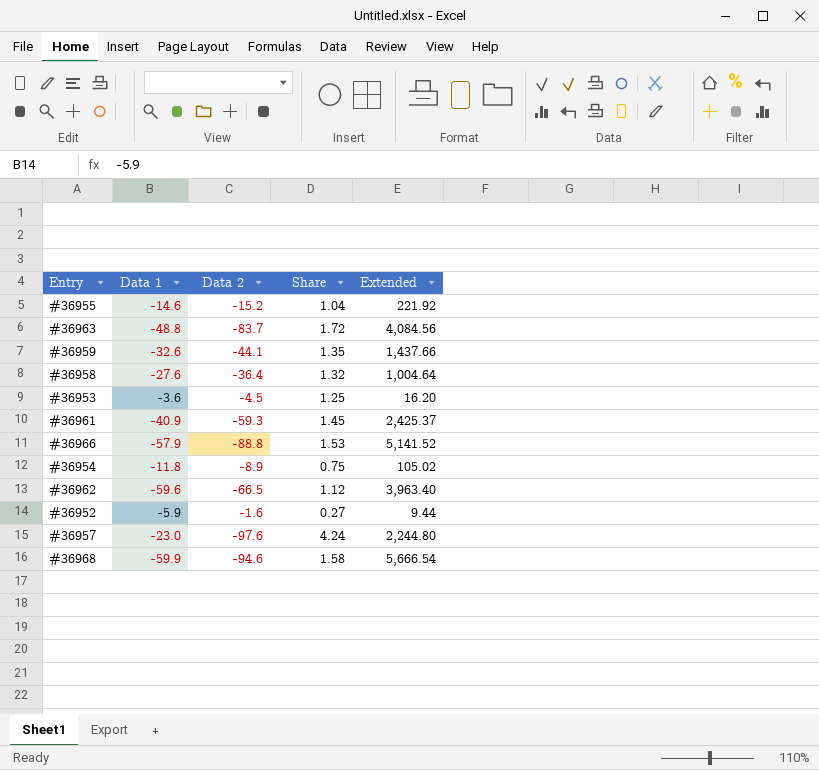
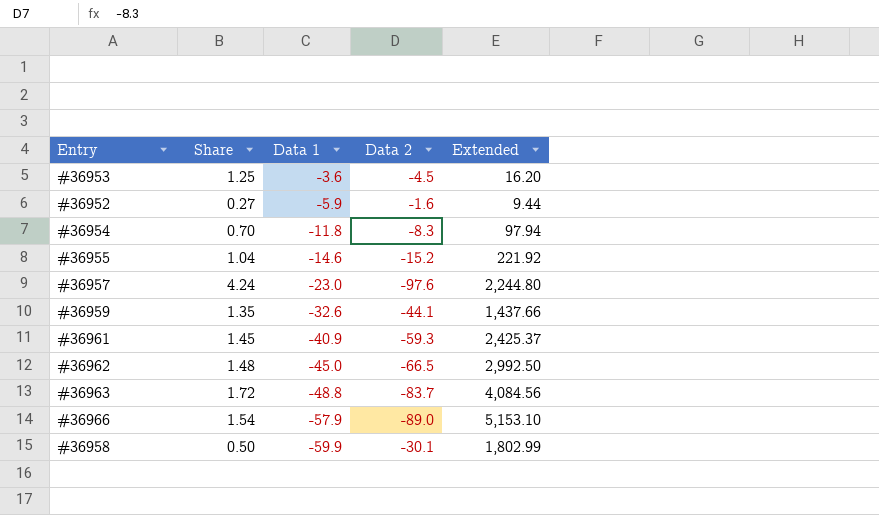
row order: none -> Data 1 descending
column Share | position: 4 -> 2
row #36968: -59.9 | -94.6 | 1.58 | 5,666.54 -> none
#36954 | Share: 0.75 -> 0.70
#36954 | Data 2: -8.9 -> -8.3
#36954 | Extended: 105.02 -> 97.94
#36962 | Share: 1.12 -> 1.48
#36962 | Data 1: -59.6 -> -45.0
#36962 | Extended: 3,963.40 -> 2,992.50
#36966 | Share: 1.53 -> 1.54
#36966 | Data 2: -88.8 -> -89.0
#36966 | Extended: 5,141.52 -> 5,153.10
#36958 | Share: 1.32 -> 0.50
#36958 | Data 1: -27.6 -> -59.9
#36958 | Data 2: -36.4 -> -30.1
#36958 | Extended: 1,004.64 -> 1,802.99

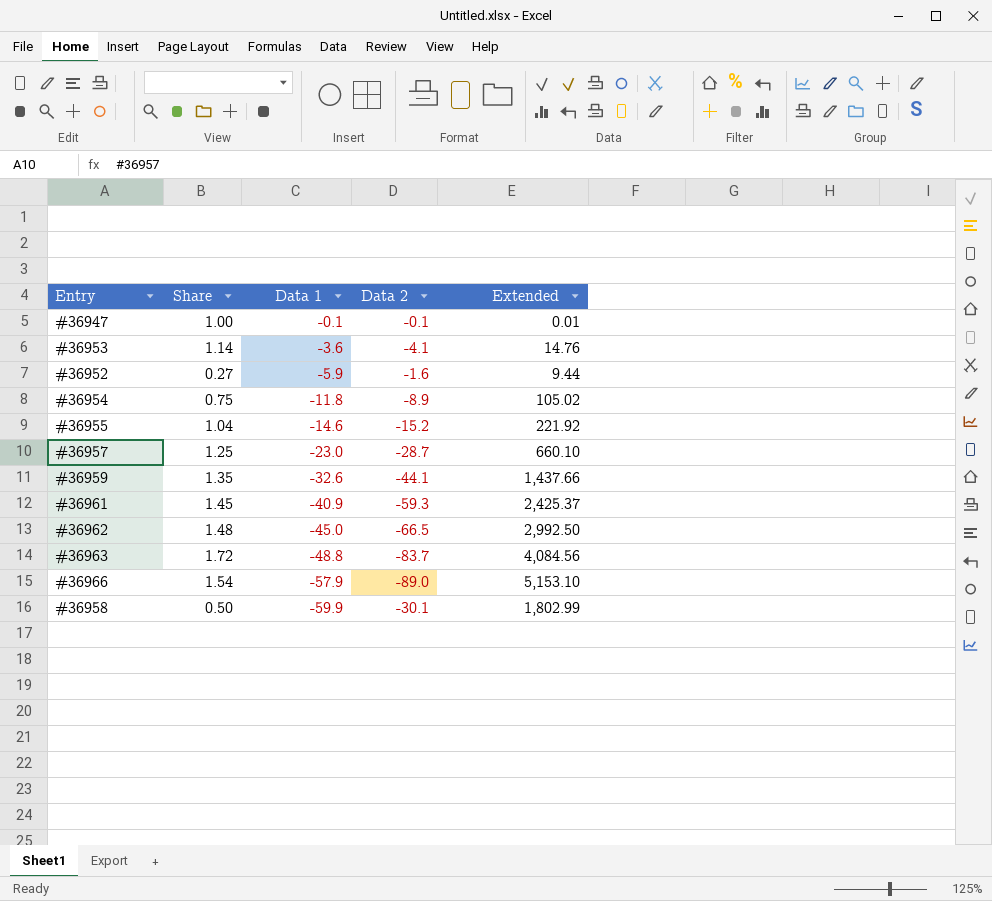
row #36947: none -> 1.00 | -0.1 | -0.1 | 0.01
#36953 | Share: 1.25 -> 1.14
#36953 | Data 2: -4.5 -> -4.1
#36953 | Extended: 16.20 -> 14.76
#36954 | Share: 0.70 -> 0.75
#36954 | Data 2: -8.3 -> -8.9
#36954 | Extended: 97.94 -> 105.02
#36957 | Share: 4.24 -> 1.25
#36957 | Data 2: -97.6 -> -28.7
#36957 | Extended: 2,244.80 -> 660.10

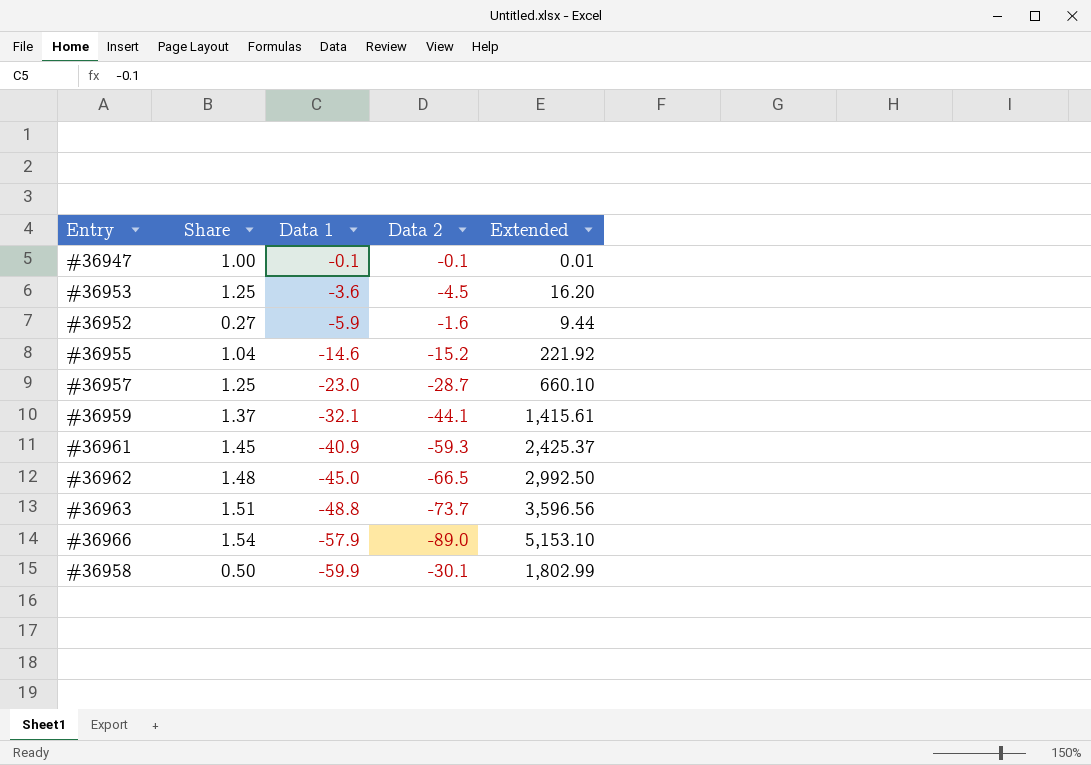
row #36954: 0.75 | -11.8 | -8.9 | 105.02 -> none
#36953 | Share: 1.14 -> 1.25
#36953 | Data 2: -4.1 -> -4.5
#36953 | Extended: 14.76 -> 16.20
#36959 | Share: 1.35 -> 1.37
#36959 | Data 1: -32.6 -> -32.1
#36959 | Extended: 1,437.66 -> 1,415.61
#36963 | Share: 1.72 -> 1.51
#36963 | Data 2: -83.7 -> -73.7
#36963 | Extended: 4,084.56 -> 3,596.56

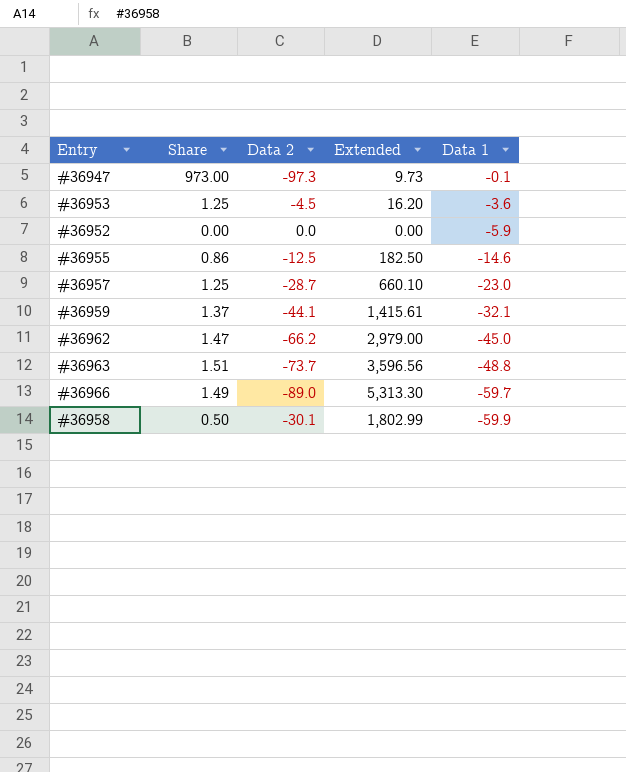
column Data 1 | position: 3 -> 5
row #36961: 1.45 | -40.9 | -59.3 | 2,425.37 -> none
#36947 | Share: 1.00 -> 973.00
#36947 | Data 2: -0.1 -> -97.3
#36947 | Extended: 0.01 -> 9.73
#36952 | Share: 0.27 -> 0.00
#36952 | Data 2: -1.6 -> 0.0
#36952 | Extended: 9.44 -> 0.00
#36955 | Share: 1.04 -> 0.86
#36955 | Data 2: -15.2 -> -12.5
#36955 | Extended: 221.92 -> 182.50
#36962 | Share: 1.48 -> 1.47
#36962 | Data 2: -66.5 -> -66.2
#36962 | Extended: 2,992.50 -> 2,979.00
#36966 | Share: 1.54 -> 1.49
#36966 | Extended: 5,153.10 -> 5,313.30
#36966 | Data 1: -57.9 -> -59.7

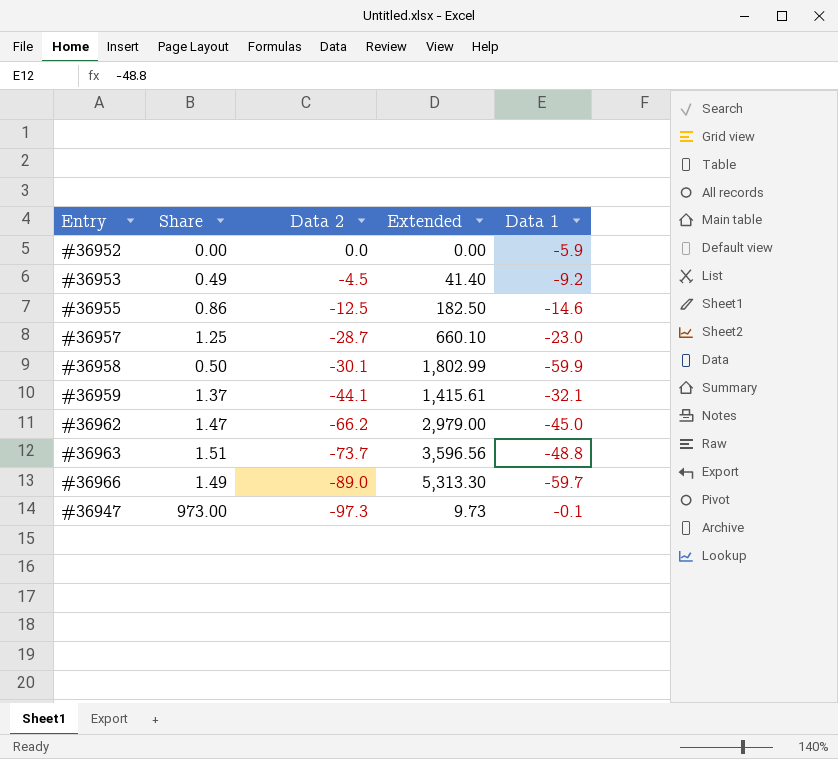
row order: Data 1 descending -> Data 2 descending
#36953 | Share: 1.25 -> 0.49
#36953 | Extended: 16.20 -> 41.40
#36953 | Data 1: -3.6 -> -9.2

